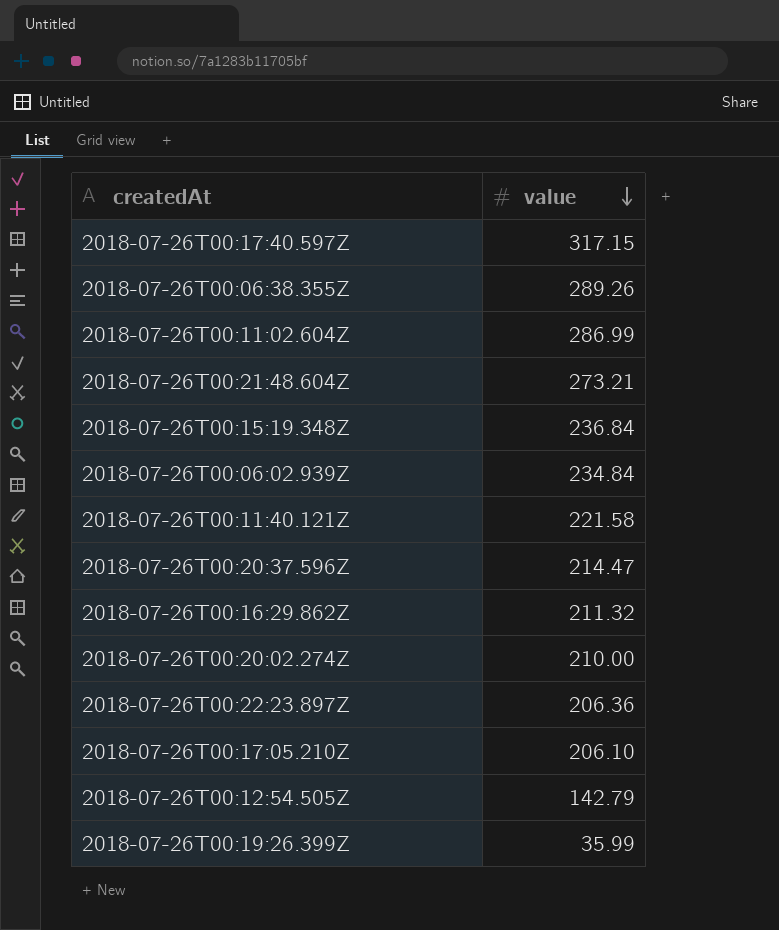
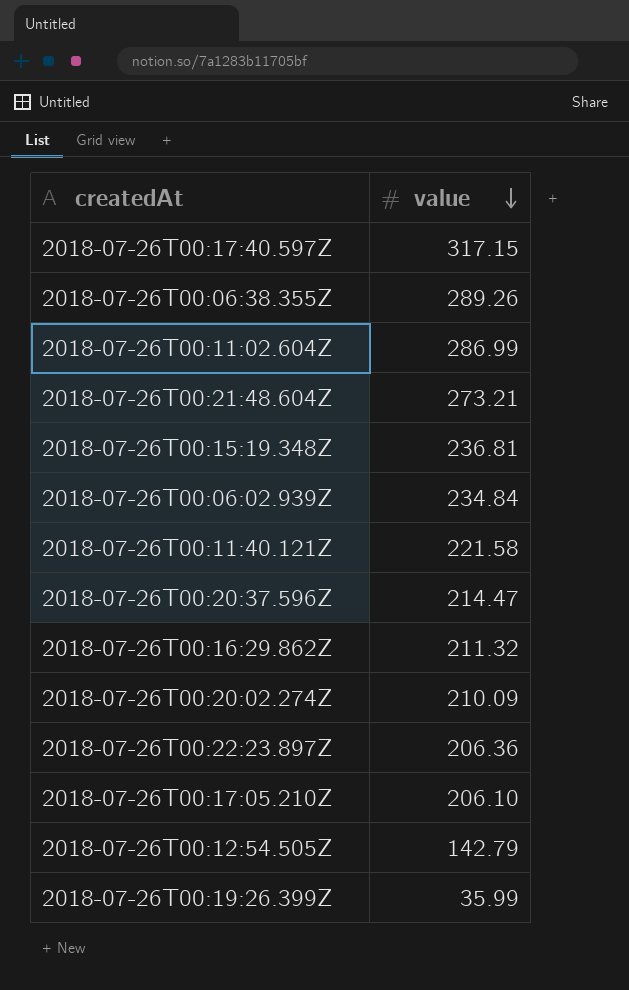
2018-07-26T00:15:19.348Z | value: 236.84 -> 236.81
2018-07-26T00:20:02.274Z | value: 210.00 -> 210.09

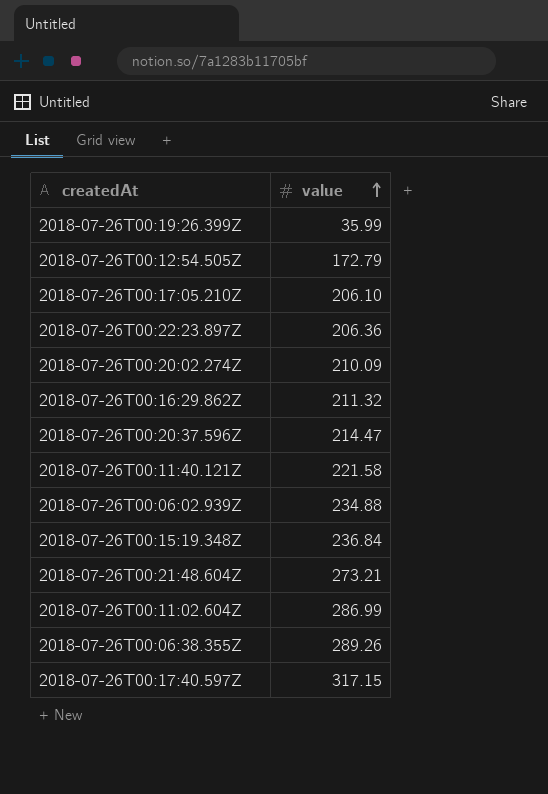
row order: value descending -> value ascending
2018-07-26T00:12:54.505Z | value: 142.79 -> 172.79
2018-07-26T00:06:02.939Z | value: 234.84 -> 234.88
2018-07-26T00:15:19.348Z | value: 236.81 -> 236.84

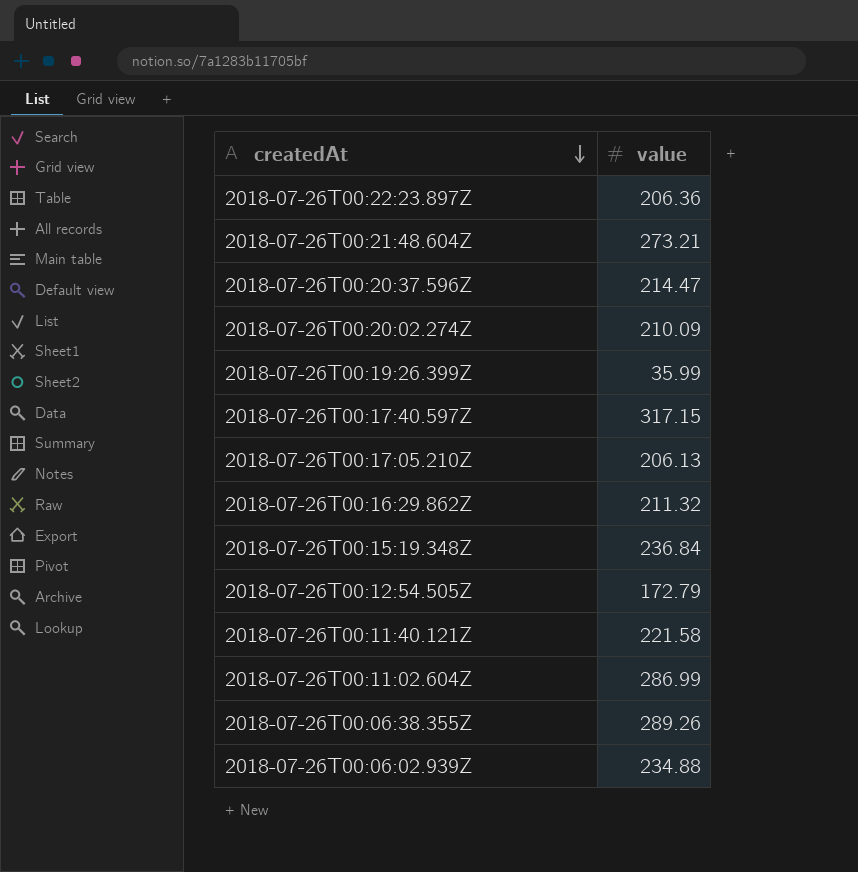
row order: value ascending -> createdAt descending
2018-07-26T00:17:05.210Z | value: 206.10 -> 206.13

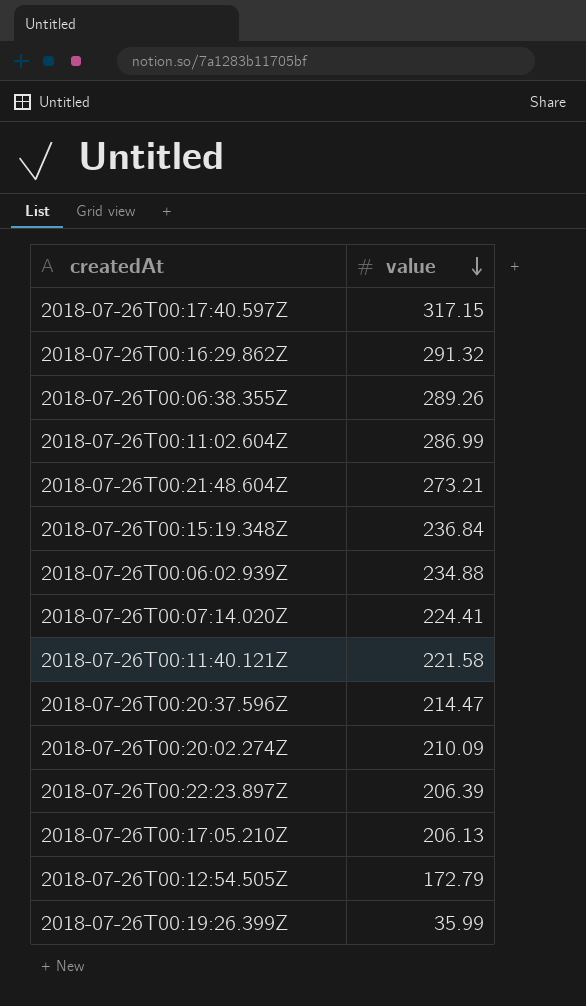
row order: createdAt descending -> value descending
2018-07-26T00:16:29.862Z | value: 211.32 -> 291.32
row 2018-07-26T00:07:14.020Z: none -> 224.41
2018-07-26T00:22:23.897Z | value: 206.36 -> 206.39

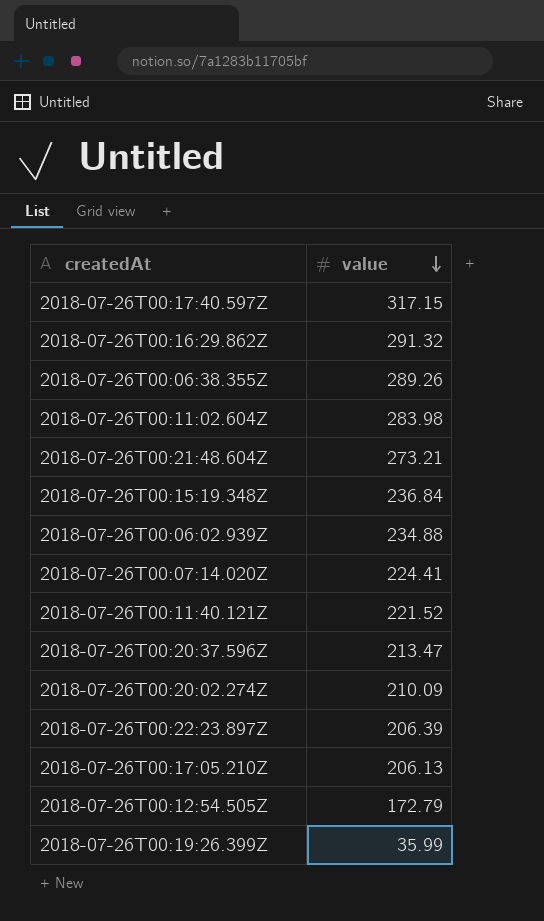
2018-07-26T00:11:02.604Z | value: 286.99 -> 283.98
2018-07-26T00:11:40.121Z | value: 221.58 -> 221.52
2018-07-26T00:20:37.596Z | value: 214.47 -> 213.47

